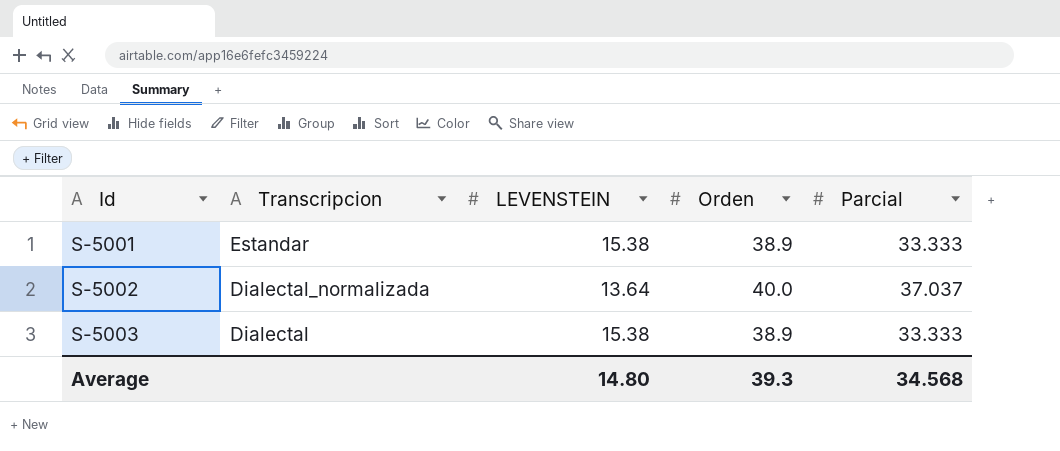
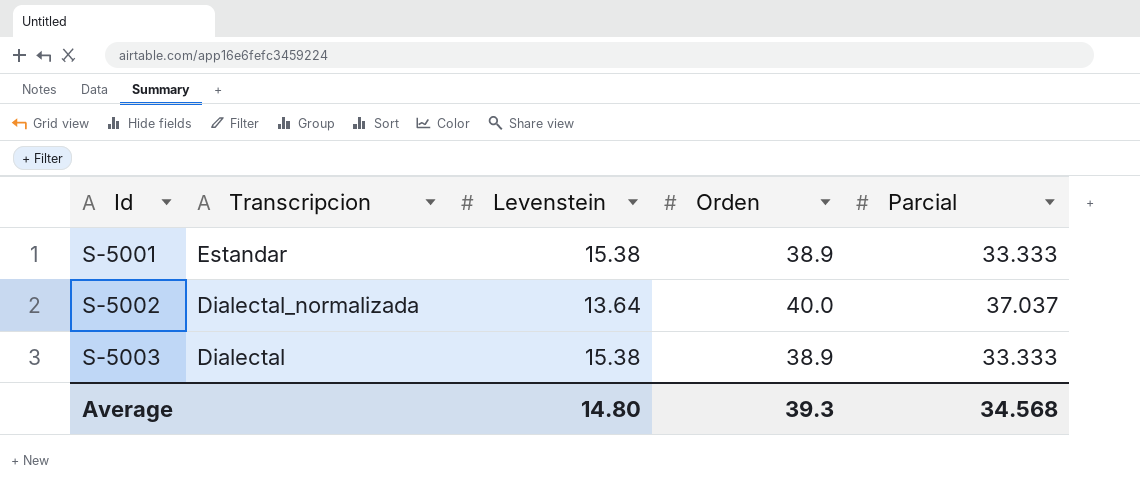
column name: LEVENSTEIN -> Levenstein

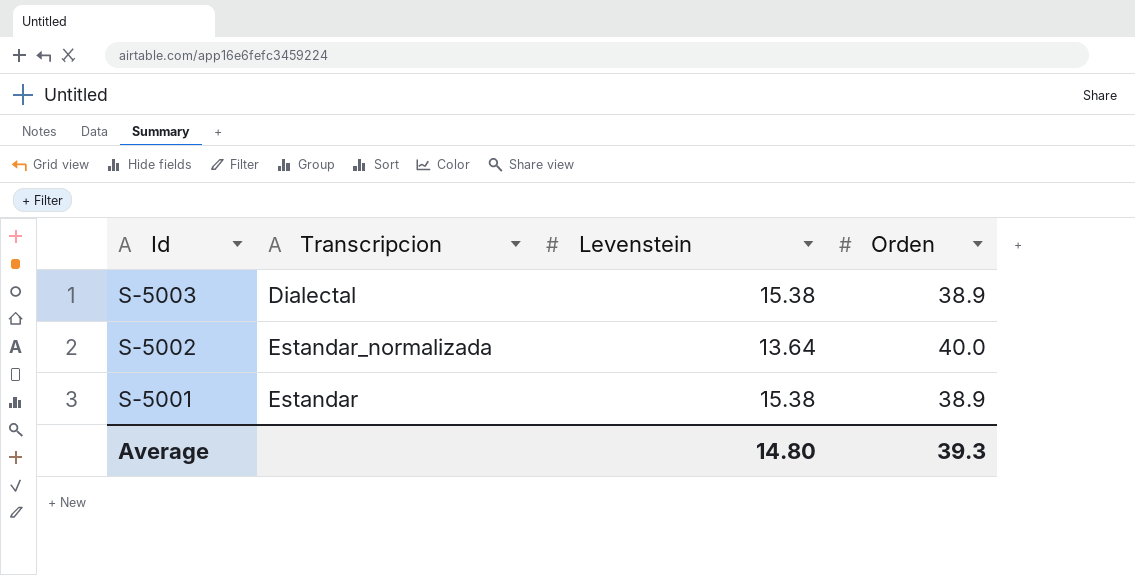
row order: Id ascending -> Id descending
column Parcial | position: 5 -> none
S-5002 | Transcripcion: Dialectal_normalizada -> Estandar_normalizada

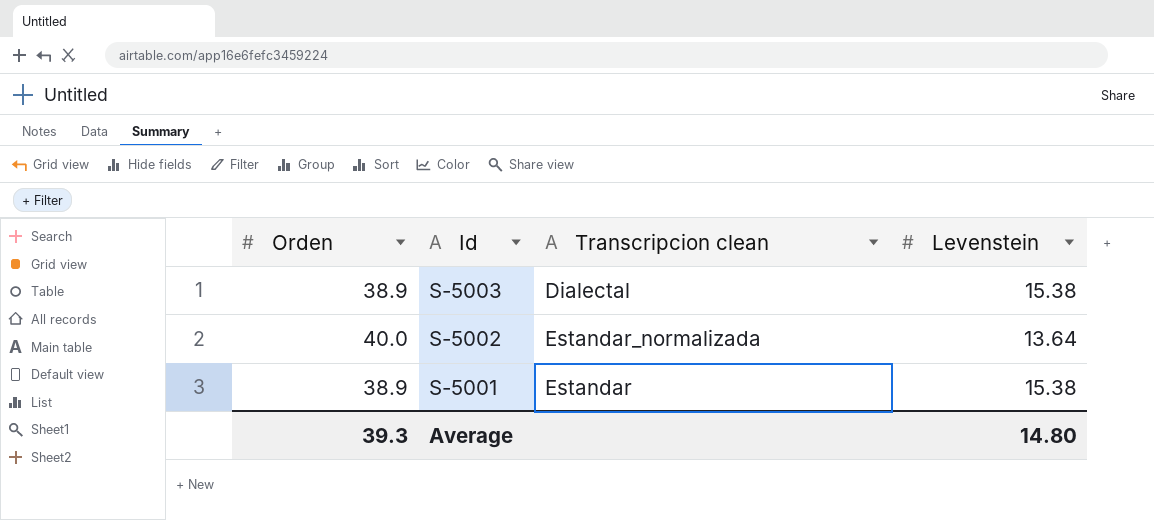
column Orden | position: 4 -> 1
column name: Transcripcion -> Transcripcion clean

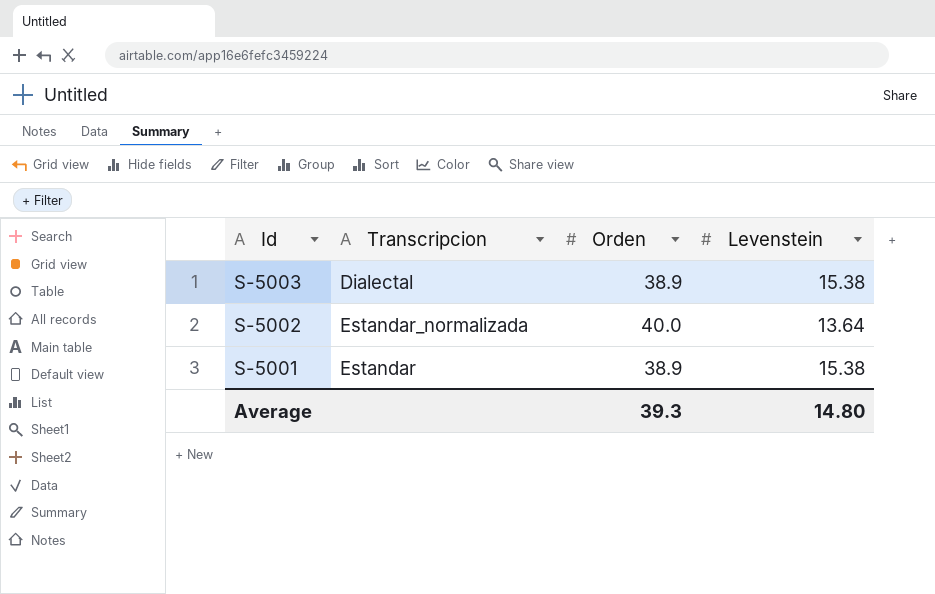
column name: Transcripcion clean -> Transcripcion
column Orden | position: 1 -> 3

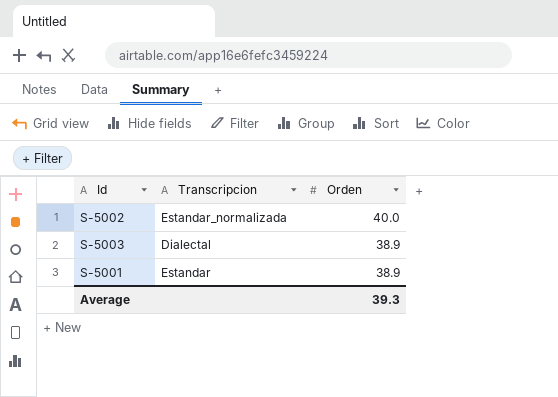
row order: Id descending -> Orden descending
column Levenstein | position: 4 -> none

